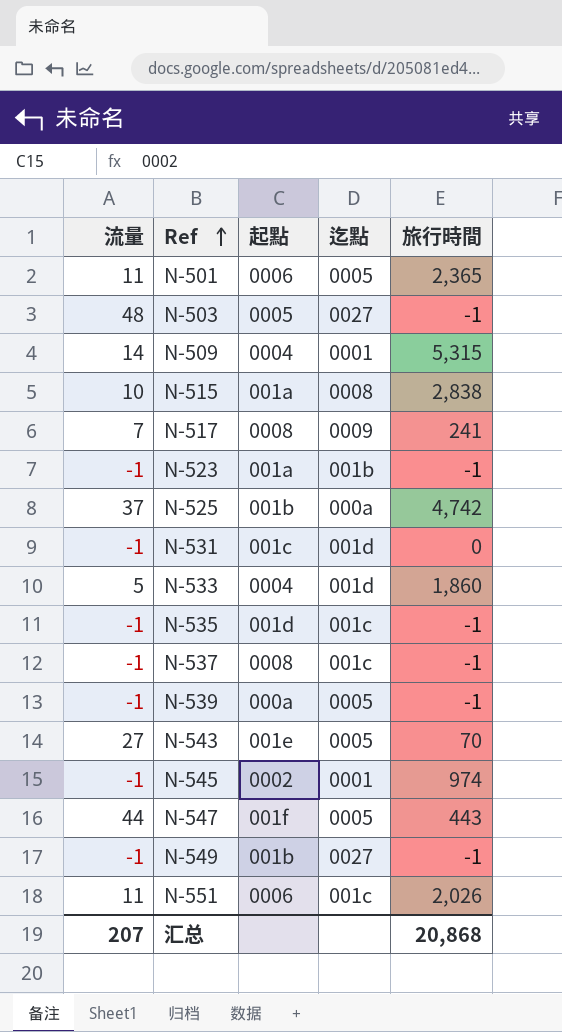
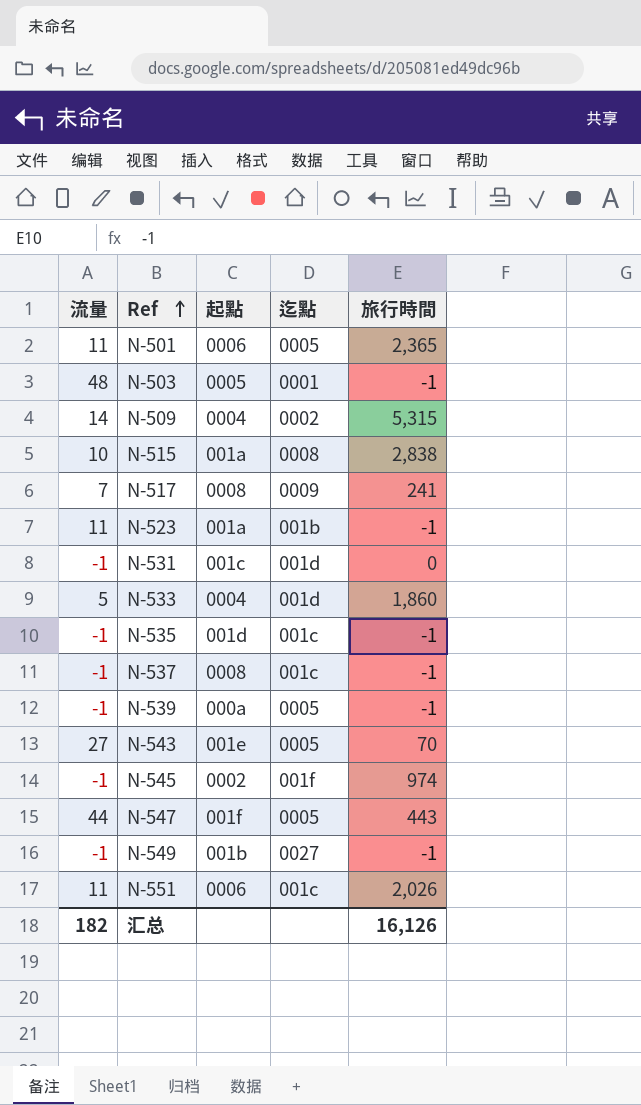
row N-525: 37 | 001b | 000a | 4,742 -> none
N-503 | 迄點: 0027 -> 0001
N-509 | 迄點: 0001 -> 0002
N-523 | 流量: -1 -> 11
N-545 | 迄點: 0001 -> 001f
汇总 | 流量: 207 -> 182
汇总 | 旅行時間: 20,868 -> 16,126

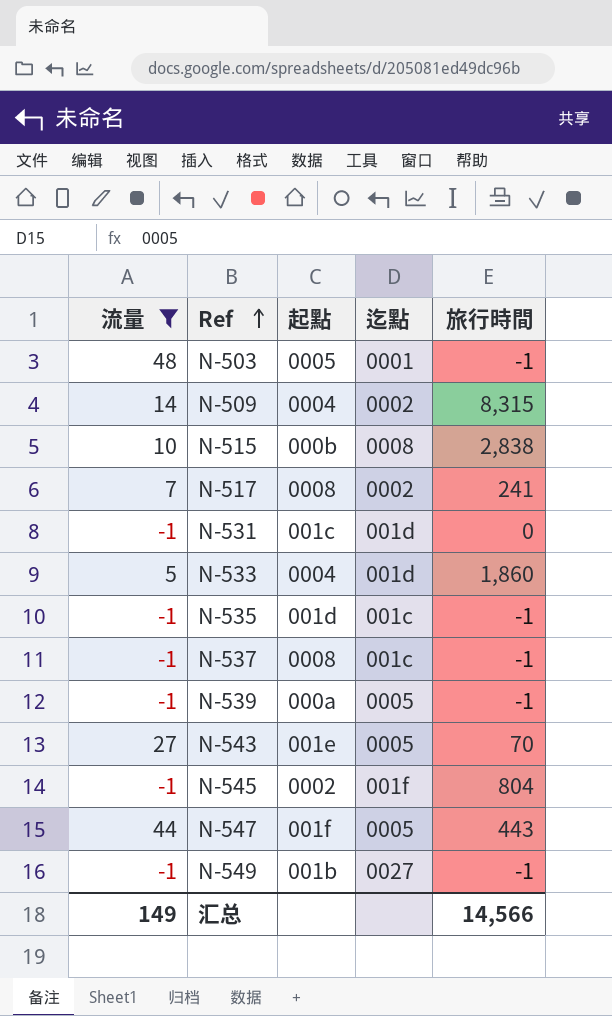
filter: none -> 流量 != 11
N-509 | 旅行時間: 5,315 -> 8,315
N-515 | 起點: 001a -> 000b
N-517 | 迄點: 0009 -> 0002
N-545 | 旅行時間: 974 -> 804
汇总 | 流量: 182 -> 149
汇总 | 旅行時間: 16,126 -> 14,566

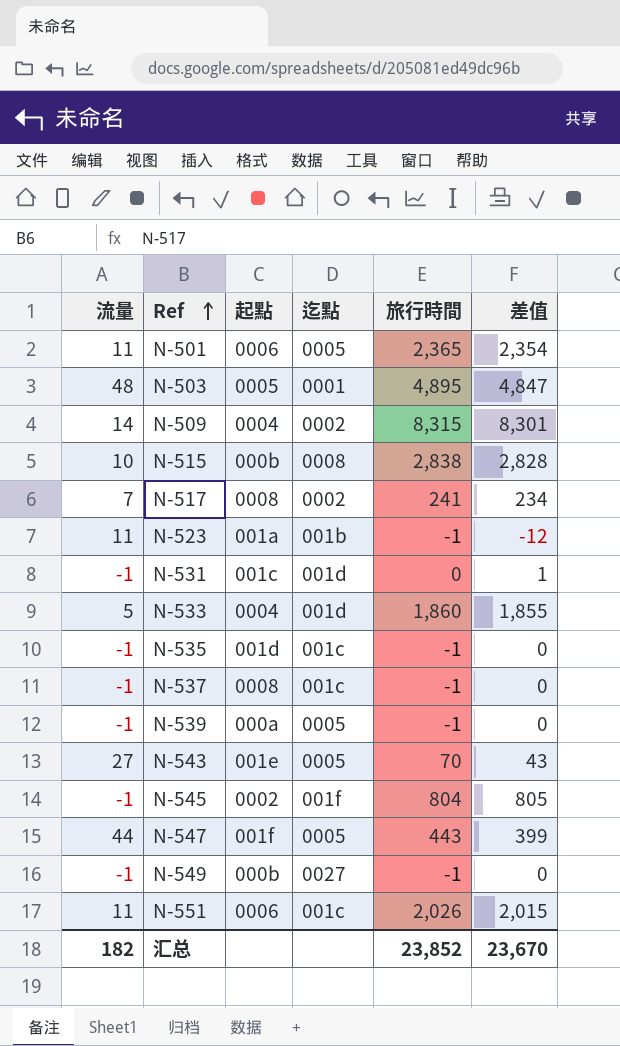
filter: 流量 != 11 -> none
column 差值 | formula: none -> [旅行時間] - [流量]
N-503 | 旅行時間: -1 -> 4,895
N-549 | 起點: 001b -> 000b
汇总 | 流量: 149 -> 182
汇总 | 旅行時間: 14,566 -> 23,852

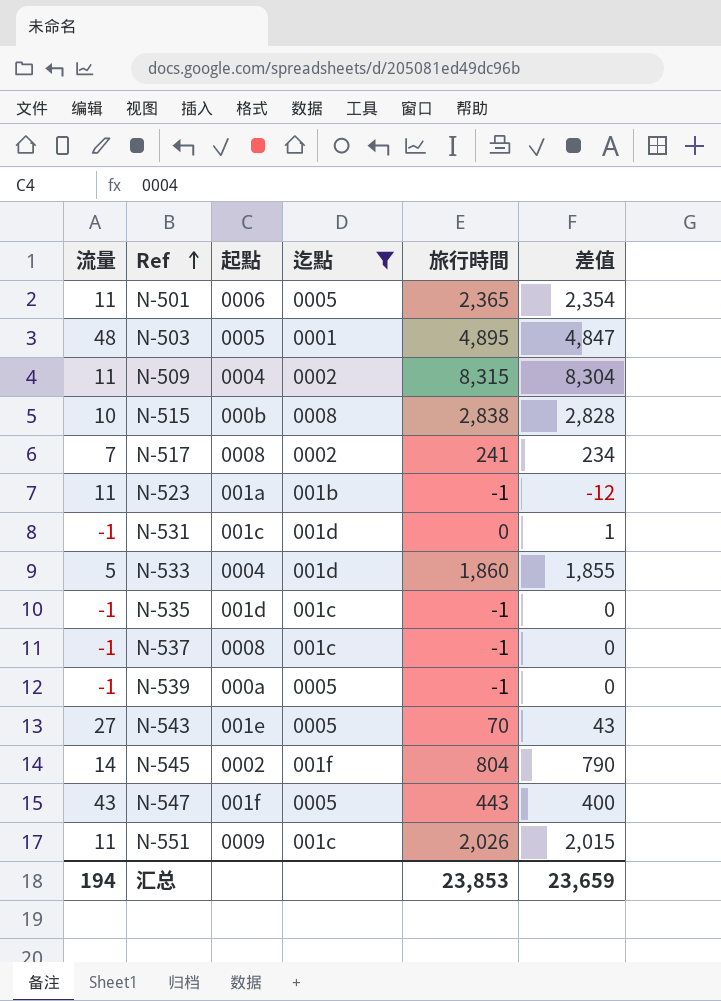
filter: none -> 迄點 != 0027
N-509 | 流量: 14 -> 11
N-509 | 差值: 8,301 -> 8,304
N-545 | 流量: -1 -> 14
N-545 | 差值: 805 -> 790
N-547 | 流量: 44 -> 43
N-547 | 差值: 399 -> 400
N-551 | 起點: 0006 -> 0009
汇总 | 流量: 182 -> 194
汇总 | 旅行時間: 23,852 -> 23,853
汇总 | 差值: 23,670 -> 23,659

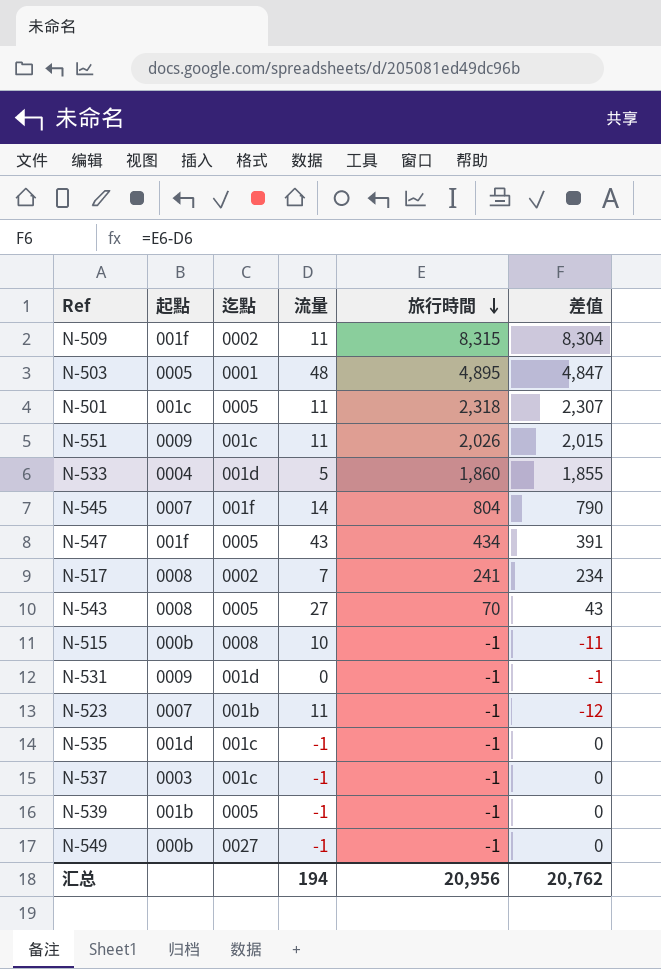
filter: 迄點 != 0027 -> none
row order: Ref ascending -> 旅行時間 descending
column 流量 | position: 1 -> 4
N-509 | 起點: 0004 -> 001f
N-501 | 起點: 0006 -> 001c
N-501 | 旅行時間: 2,365 -> 2,318
N-501 | 差值: 2,354 -> 2,307
N-545 | 起點: 0002 -> 0007
N-547 | 旅行時間: 443 -> 434
N-547 | 差值: 400 -> 391
N-543 | 起點: 001e -> 0008
N-515 | 旅行時間: 2,838 -> -1
N-515 | 差值: 2,828 -> -11
N-531 | 起點: 001c -> 0009
N-531 | 流量: -1 -> 0
N-531 | 旅行時間: 0 -> -1
N-531 | 差值: 1 -> -1
N-523 | 起點: 001a -> 0007
N-537 | 起點: 0008 -> 0003
N-539 | 起點: 000a -> 001b
汇总 | 旅行時間: 23,853 -> 20,956
汇总 | 差值: 23,659 -> 20,762

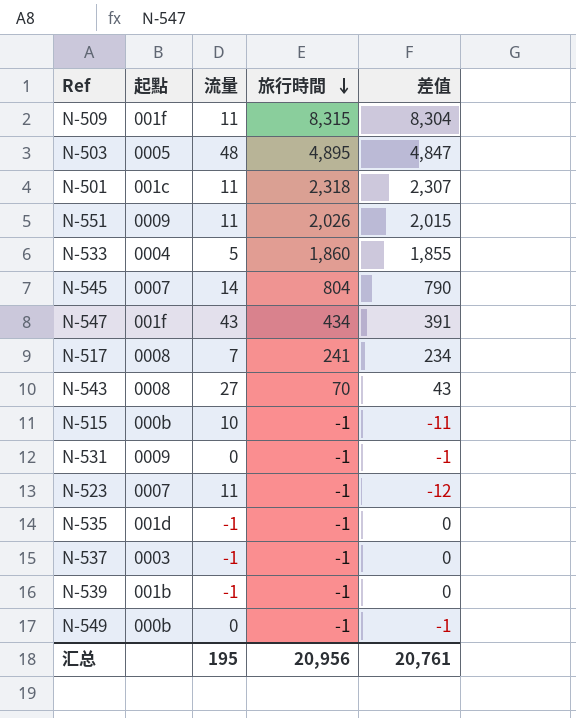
column 迄點 | position: 3 -> none
N-549 | 流量: -1 -> 0
N-549 | 差值: 0 -> -1
汇总 | 流量: 194 -> 195
汇总 | 差值: 20,762 -> 20,761

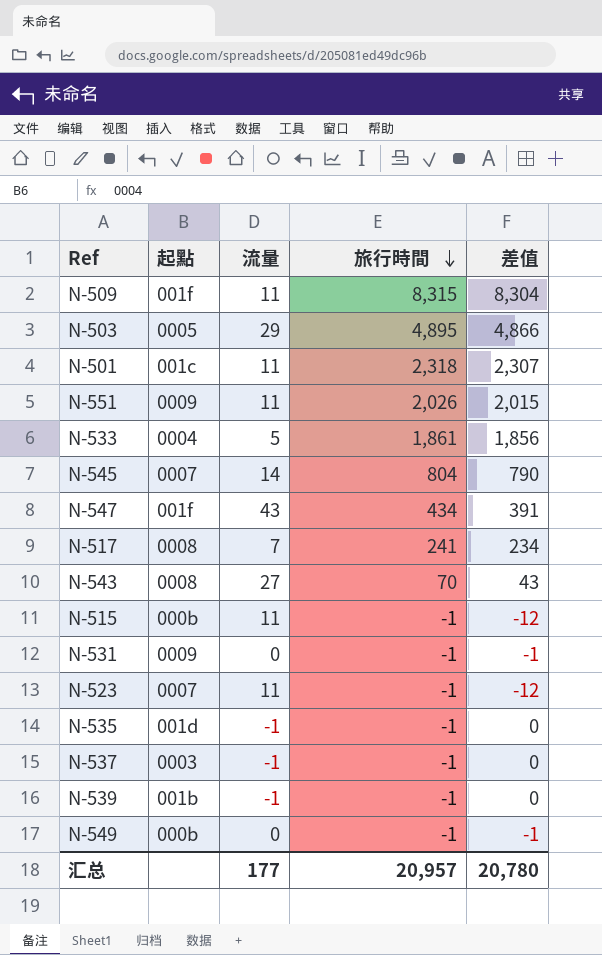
N-503 | 流量: 48 -> 29
N-503 | 差值: 4,847 -> 4,866
N-533 | 旅行時間: 1,860 -> 1,861
N-533 | 差值: 1,855 -> 1,856
N-515 | 流量: 10 -> 11
N-515 | 差值: -11 -> -12
汇总 | 流量: 195 -> 177
汇总 | 旅行時間: 20,956 -> 20,957
汇总 | 差值: 20,761 -> 20,780

